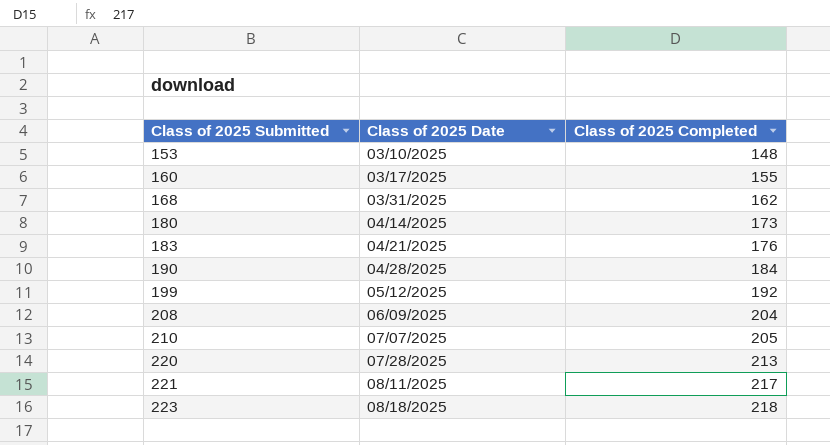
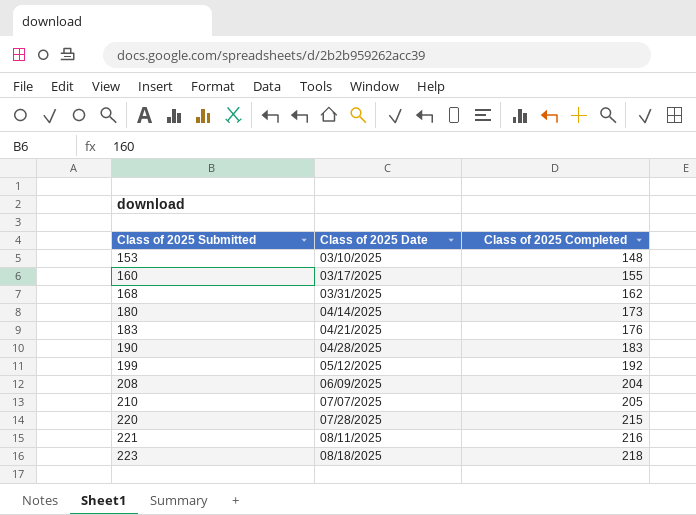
190 | Class of 2025 Completed: 184 -> 183
220 | Class of 2025 Completed: 213 -> 215
221 | Class of 2025 Completed: 217 -> 216

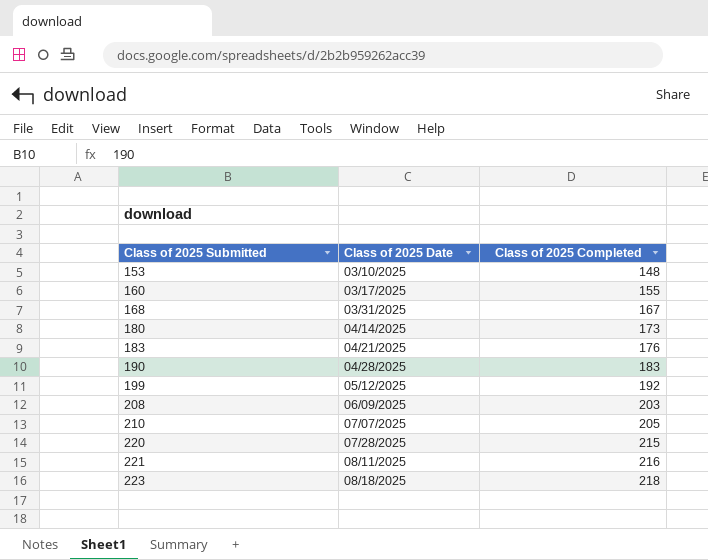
168 | Class of 2025 Completed: 162 -> 167
208 | Class of 2025 Completed: 204 -> 203

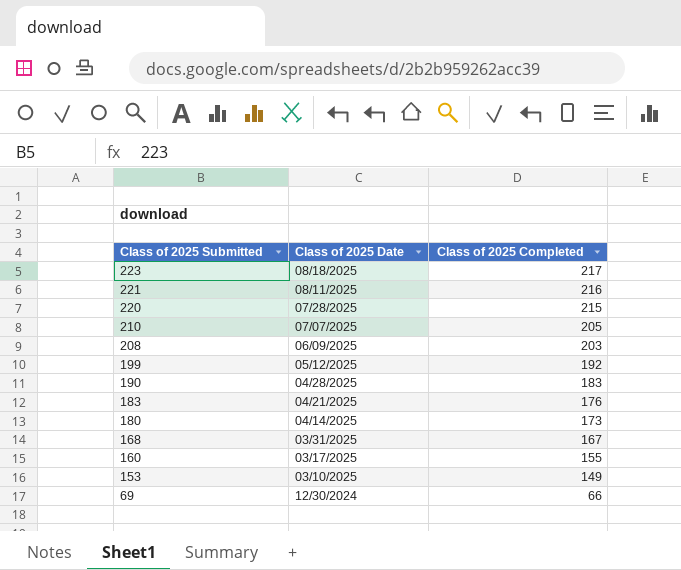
row order: Class of 2025 Submitted ascending -> Class of 2025 Submitted descending
223 | Class of 2025 Completed: 218 -> 217
153 | Class of 2025 Completed: 148 -> 149
row 69: none -> 12/30/2024 | 66

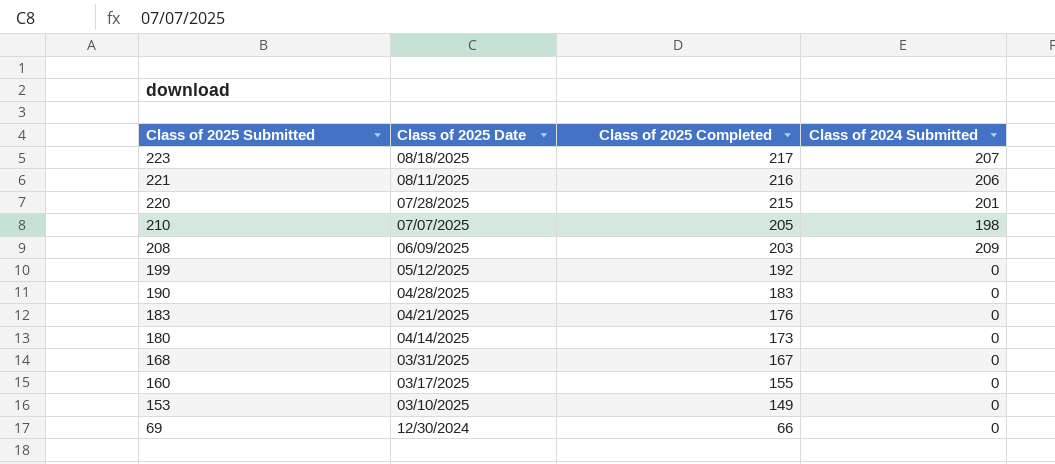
column Class of 2024 Submitted | position: none -> 4

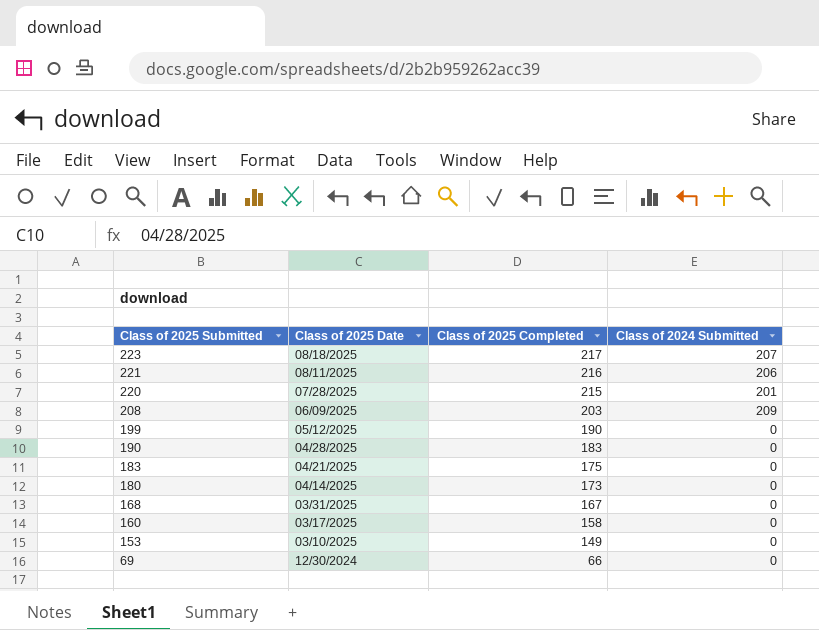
row 210: 07/07/2025 | 205 | 198 -> none
199 | Class of 2025 Completed: 192 -> 190
183 | Class of 2025 Completed: 176 -> 175
160 | Class of 2025 Completed: 155 -> 158

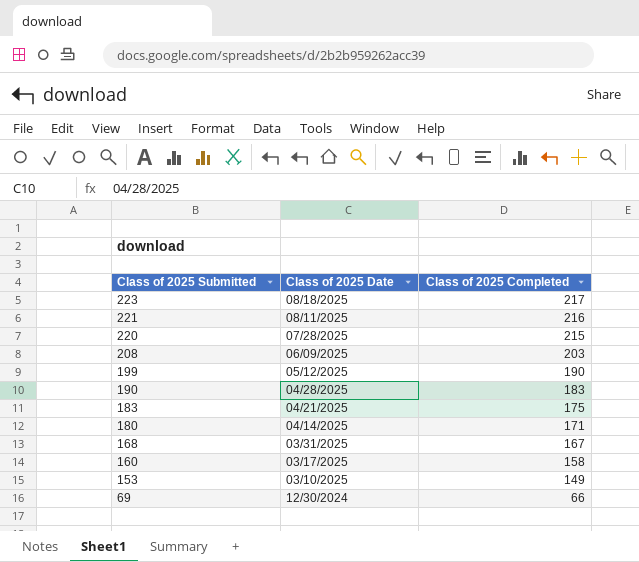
column Class of 2024 Submitted | position: 4 -> none
180 | Class of 2025 Completed: 173 -> 171

